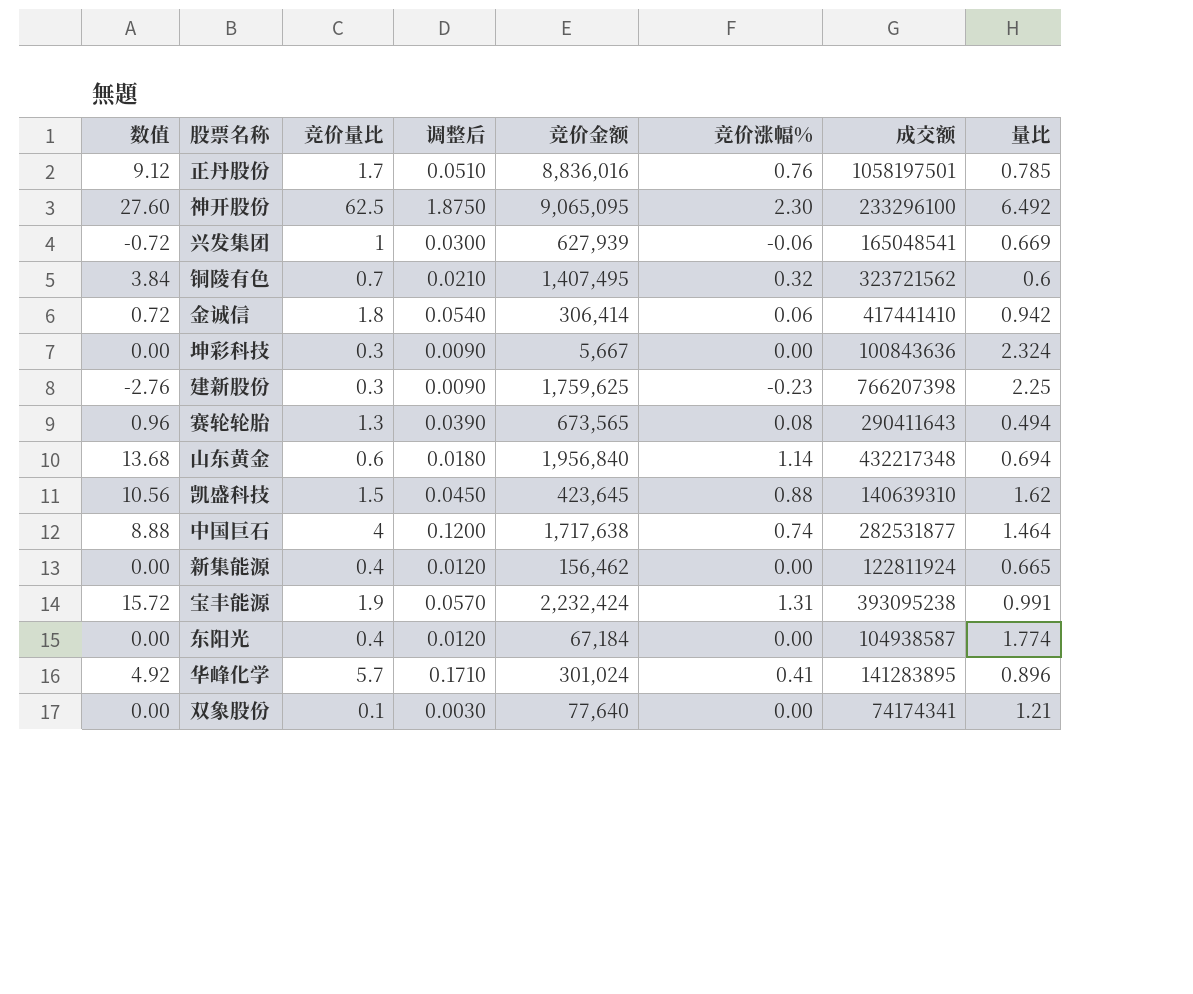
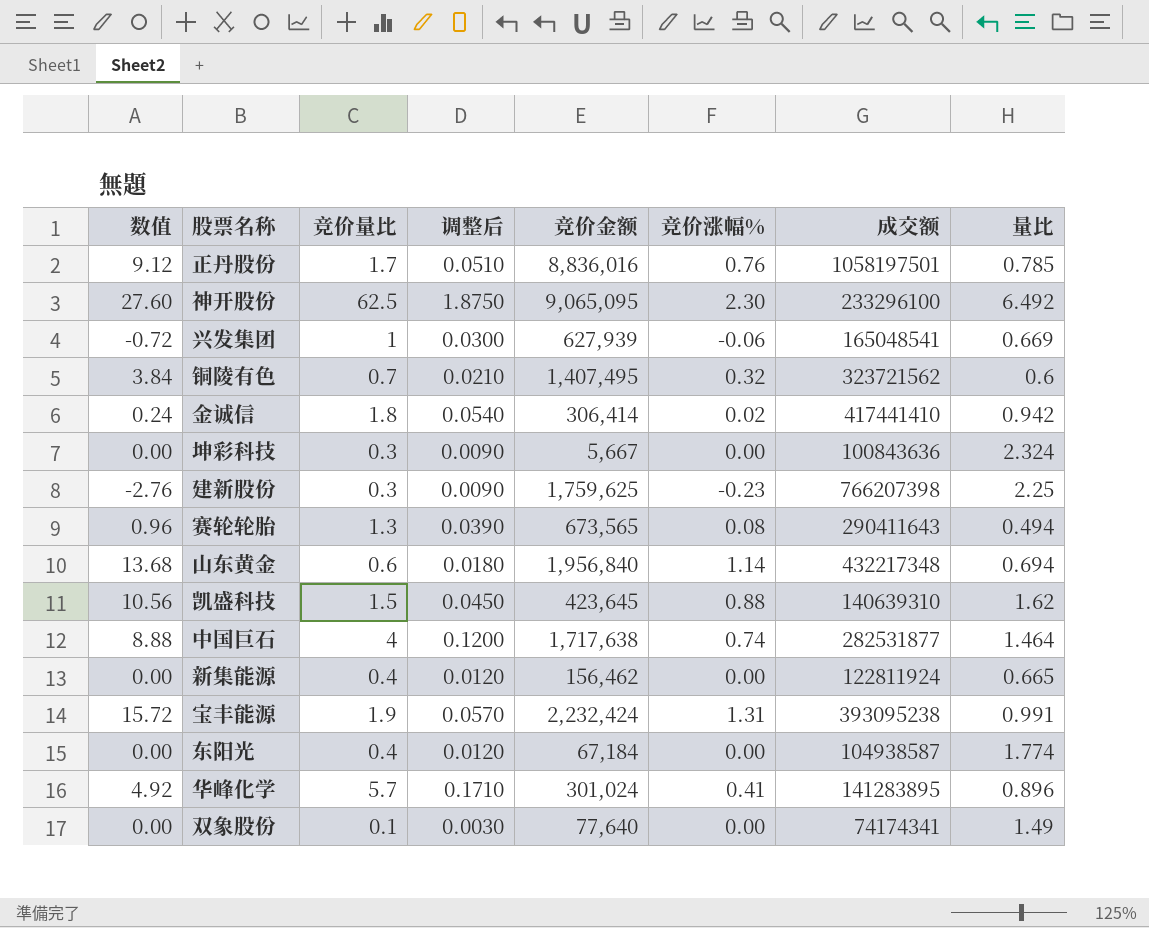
金诚信 | 数值: 0.72 -> 0.24
金诚信 | 竞价涨幅%: 0.06 -> 0.02
双象股份 | 量比: 1.21 -> 1.49

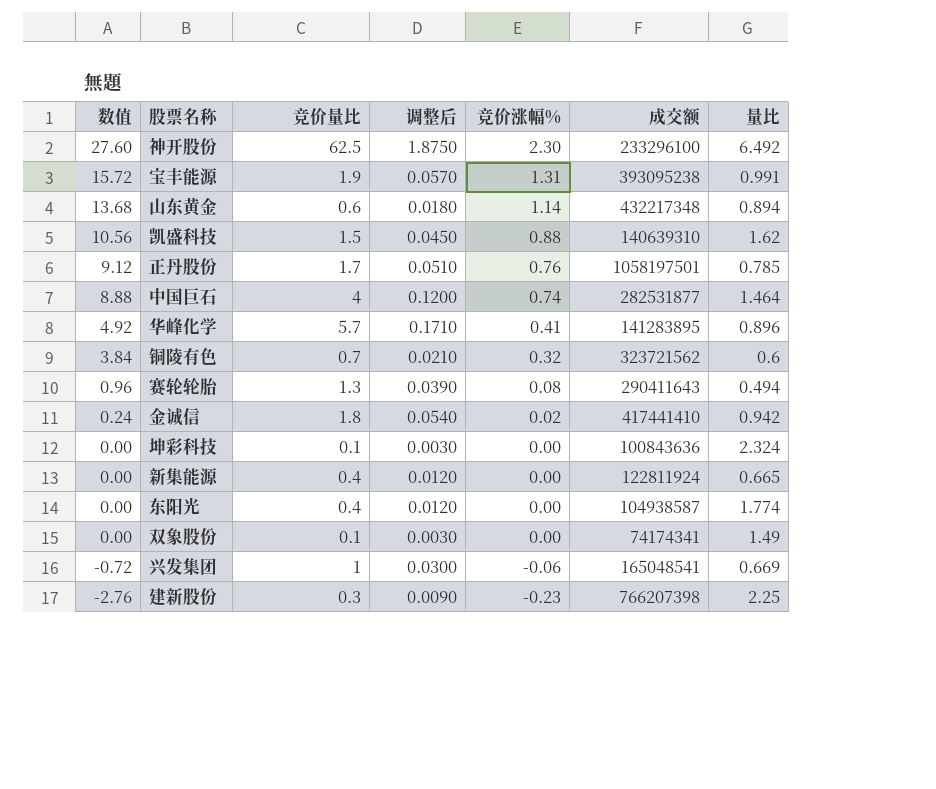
row order: none -> 数值 descending
column 竞价金额 | position: 5 -> none
山东黄金 | 量比: 0.694 -> 0.894
坤彩科技 | 竞价量比: 0.3 -> 0.1
坤彩科技 | 调整后: 0.0090 -> 0.0030

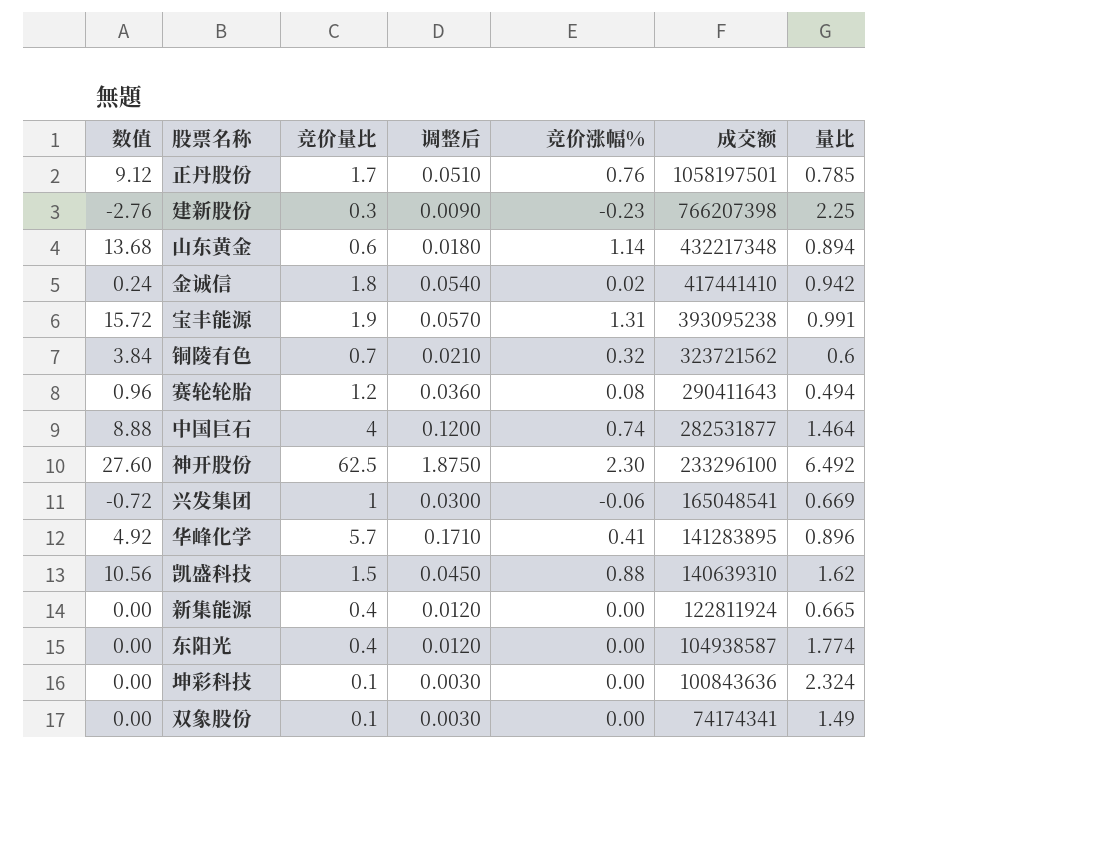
row order: 数值 descending -> 成交额 descending
赛轮轮胎 | 竞价量比: 1.3 -> 1.2
赛轮轮胎 | 调整后: 0.0390 -> 0.0360

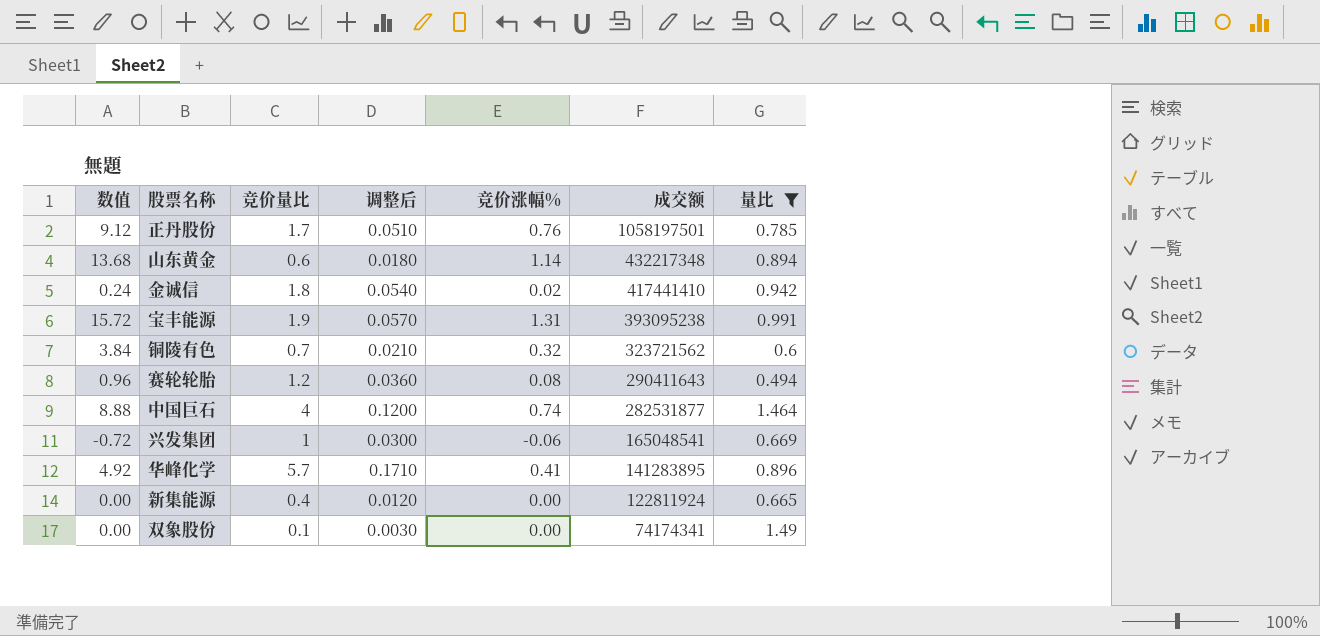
filter: none -> 量比 <= 1.49

